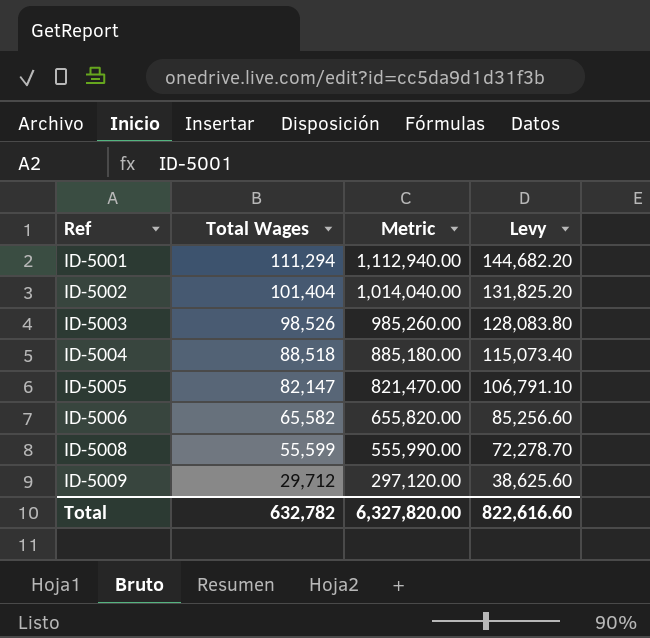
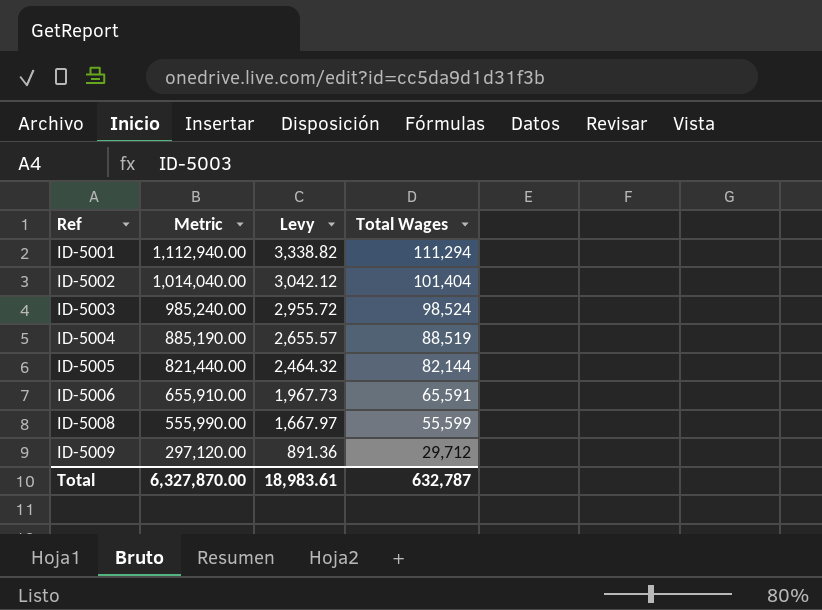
column Levy | formula: [Total Wages] * 1.3 -> [Total Wages] * 0.03
column Total Wages | position: 2 -> 4
ID-5003 | Metric: 985,260.00 -> 985,240.00
ID-5003 | Total Wages: 98,526 -> 98,524
ID-5004 | Metric: 885,180.00 -> 885,190.00
ID-5004 | Total Wages: 88,518 -> 88,519
ID-5005 | Metric: 821,470.00 -> 821,440.00
ID-5005 | Total Wages: 82,147 -> 82,144
ID-5006 | Metric: 655,820.00 -> 655,910.00
ID-5006 | Total Wages: 65,582 -> 65,591
Total | Metric: 6,327,820.00 -> 6,327,870.00
Total | Levy: 822,616.60 -> 18,983.61
Total | Total Wages: 632,782 -> 632,787

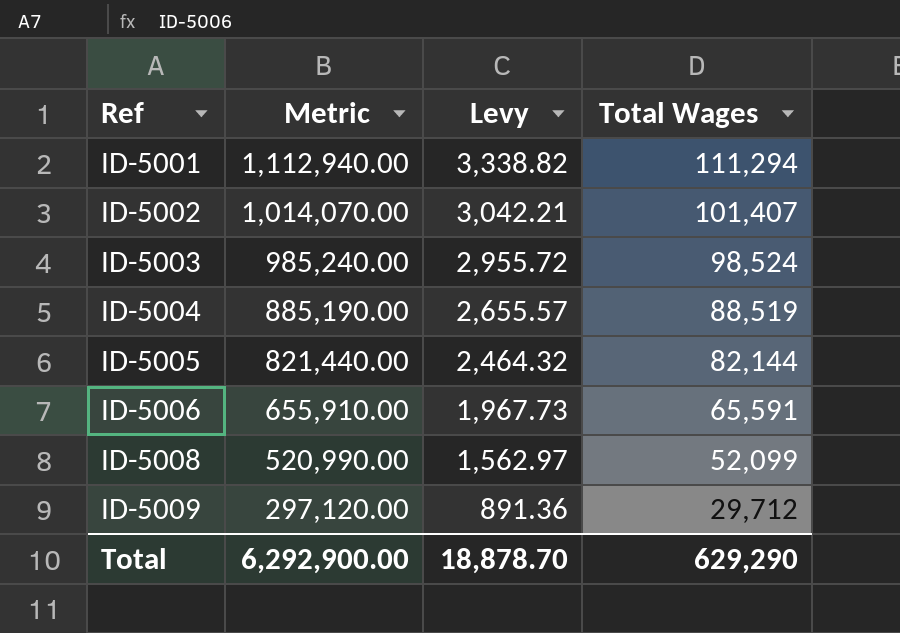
ID-5002 | Metric: 1,014,040.00 -> 1,014,070.00
ID-5002 | Levy: 3,042.12 -> 3,042.21
ID-5002 | Total Wages: 101,404 -> 101,407
ID-5008 | Metric: 555,990.00 -> 520,990.00
ID-5008 | Levy: 1,667.97 -> 1,562.97
ID-5008 | Total Wages: 55,599 -> 52,099
Total | Metric: 6,327,870.00 -> 6,292,900.00
Total | Levy: 18,983.61 -> 18,878.70
Total | Total Wages: 632,787 -> 629,290

